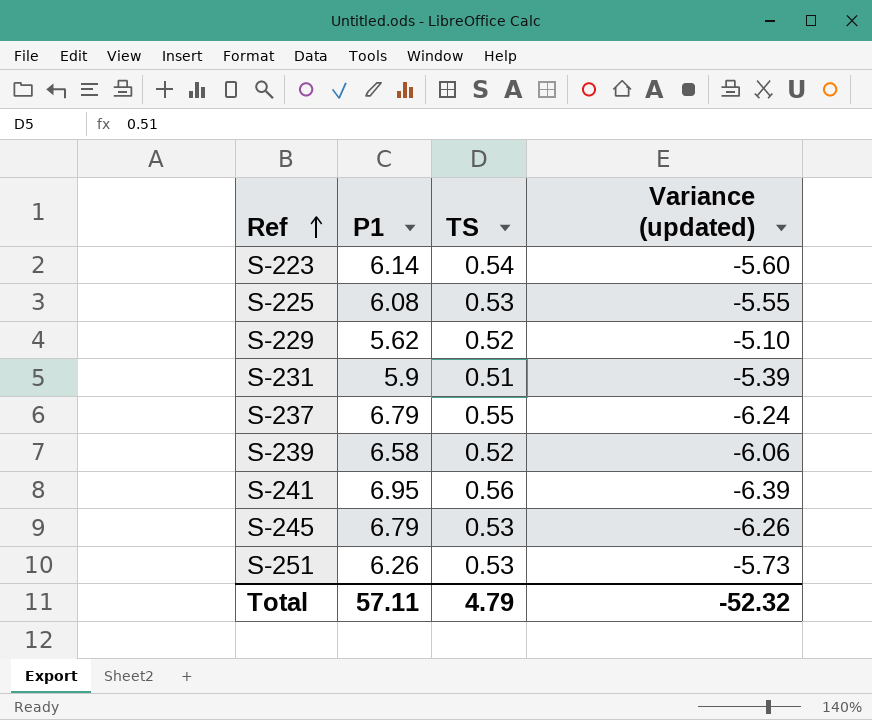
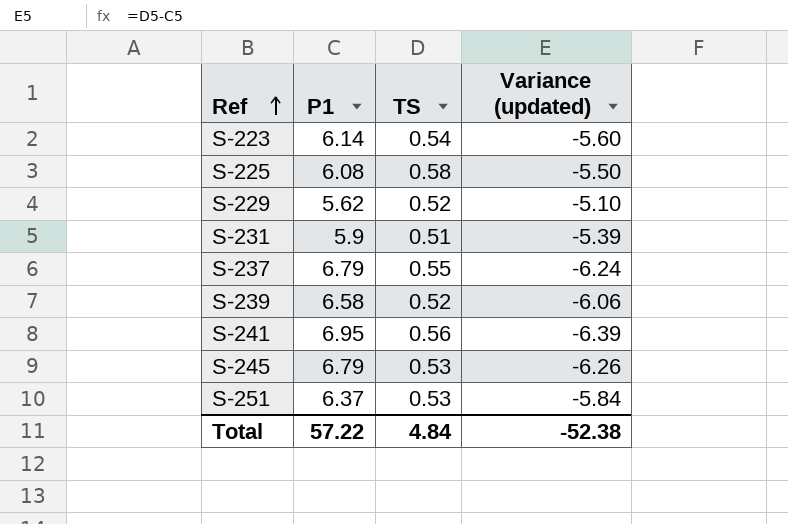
S-225 | TS: 0.53 -> 0.58
S-225 | Variance (updated): -5.55 -> -5.50
S-251 | P1: 6.26 -> 6.37
S-251 | Variance (updated): -5.73 -> -5.84
Total | P1: 57.11 -> 57.22
Total | TS: 4.79 -> 4.84
Total | Variance (updated): -52.32 -> -52.38

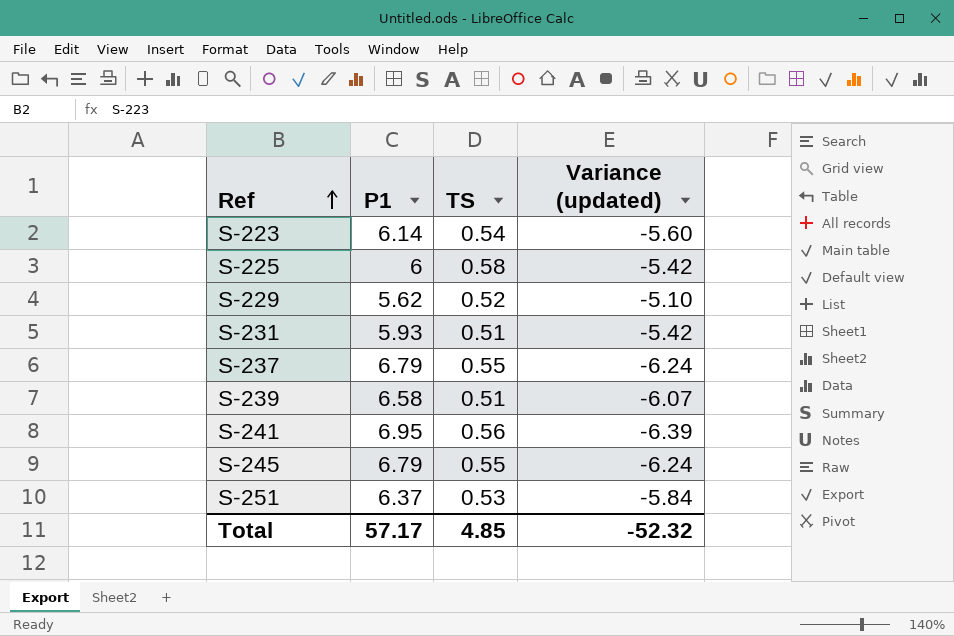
S-225 | P1: 6.08 -> 6
S-225 | Variance (updated): -5.50 -> -5.42
S-231 | P1: 5.9 -> 5.93
S-231 | Variance (updated): -5.39 -> -5.42
S-239 | TS: 0.52 -> 0.51
S-239 | Variance (updated): -6.06 -> -6.07
S-245 | TS: 0.53 -> 0.55
S-245 | Variance (updated): -6.26 -> -6.24
Total | P1: 57.22 -> 57.17
Total | TS: 4.84 -> 4.85
Total | Variance (updated): -52.38 -> -52.32

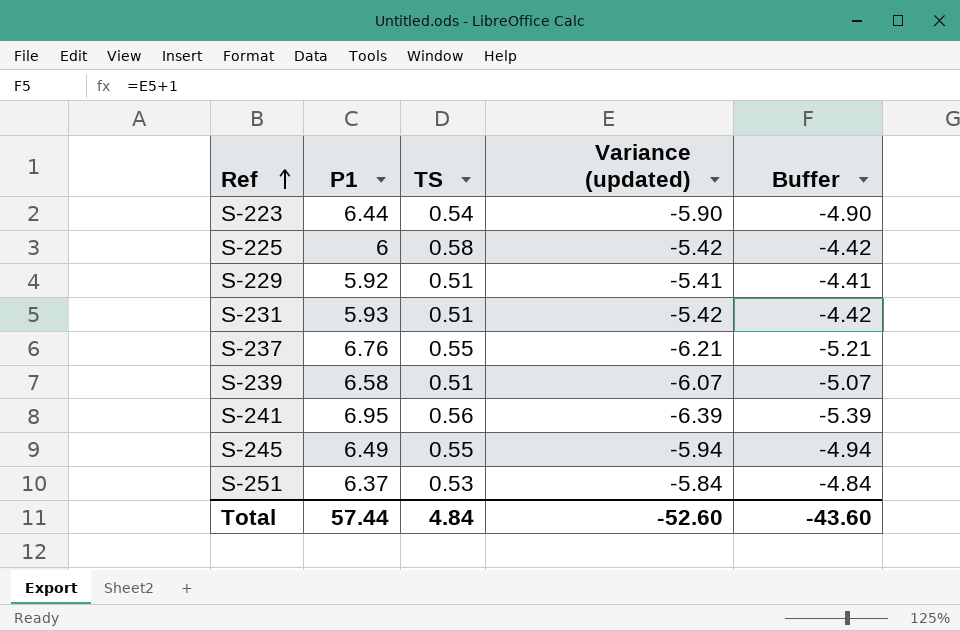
column Buffer | formula: none -> [Variance (updated)] + 1
S-223 | P1: 6.14 -> 6.44
S-223 | Variance (updated): -5.60 -> -5.90
S-229 | P1: 5.62 -> 5.92
S-229 | TS: 0.52 -> 0.51
S-229 | Variance (updated): -5.10 -> -5.41
S-237 | P1: 6.79 -> 6.76
S-237 | Variance (updated): -6.24 -> -6.21
S-245 | P1: 6.79 -> 6.49
S-245 | Variance (updated): -6.24 -> -5.94
Total | P1: 57.17 -> 57.44
Total | TS: 4.85 -> 4.84
Total | Variance (updated): -52.32 -> -52.60

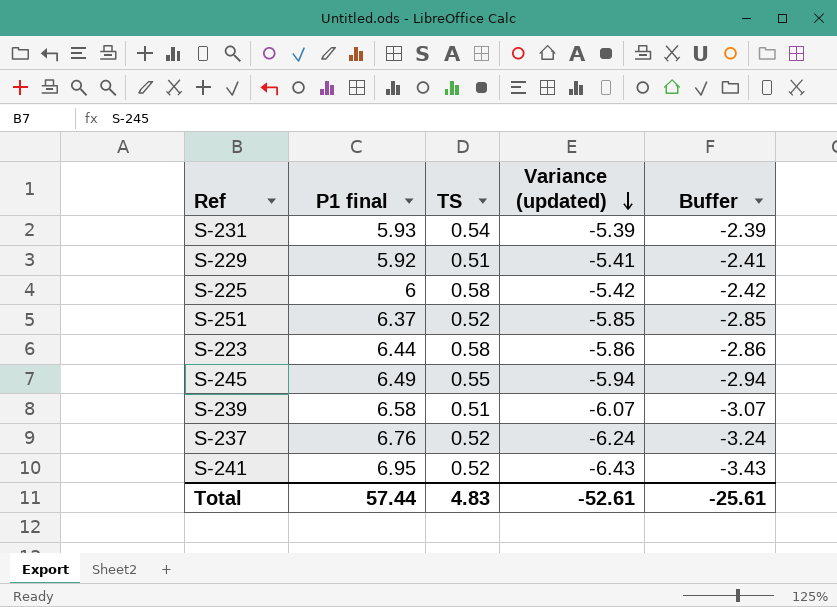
row order: Ref ascending -> Variance (updated) descending
column name: P1 -> P1 final
column Buffer | formula: [Variance (updated)] + 1 -> [Variance (updated)] + 3
S-231 | TS: 0.51 -> 0.54
S-231 | Variance (updated): -5.42 -> -5.39
S-251 | TS: 0.53 -> 0.52
S-251 | Variance (updated): -5.84 -> -5.85
S-223 | TS: 0.54 -> 0.58
S-223 | Variance (updated): -5.90 -> -5.86
S-237 | TS: 0.55 -> 0.52
S-237 | Variance (updated): -6.21 -> -6.24
S-241 | TS: 0.56 -> 0.52
S-241 | Variance (updated): -6.39 -> -6.43
Total | TS: 4.84 -> 4.83
Total | Variance (updated): -52.60 -> -52.61
Total | Buffer: -43.60 -> -25.61

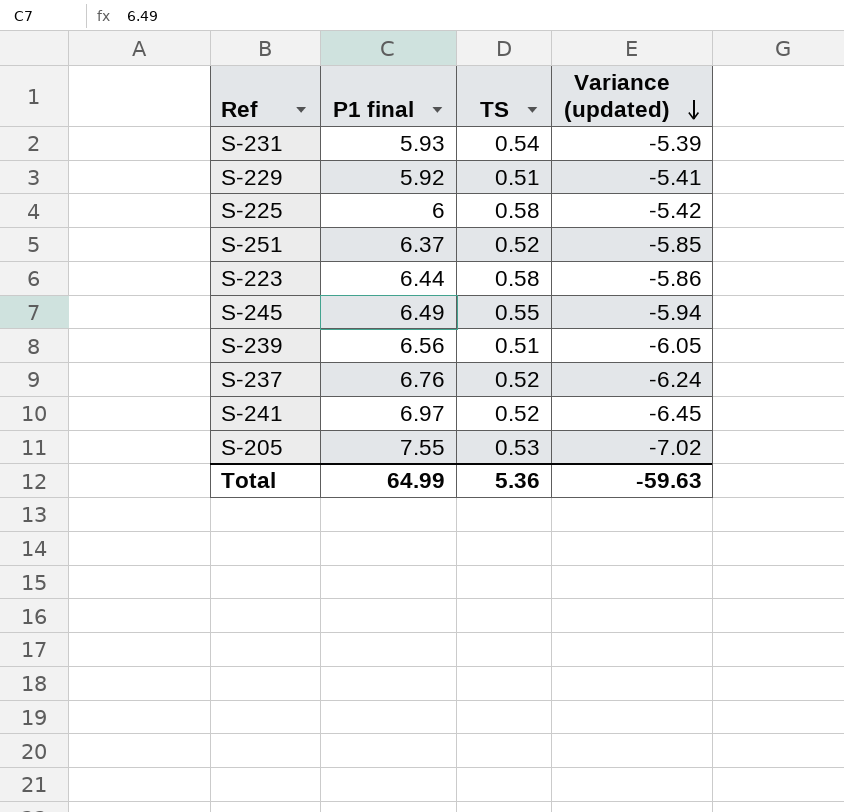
column Buffer | formula: [Variance (updated)] + 3 -> none
S-239 | P1 final: 6.58 -> 6.56
S-239 | Variance (updated): -6.07 -> -6.05
S-241 | P1 final: 6.95 -> 6.97
S-241 | Variance (updated): -6.43 -> -6.45
row S-205: none -> 7.55 | 0.53 | -7.02
Total | P1 final: 57.44 -> 64.99
Total | TS: 4.83 -> 5.36
Total | Variance (updated): -52.61 -> -59.63

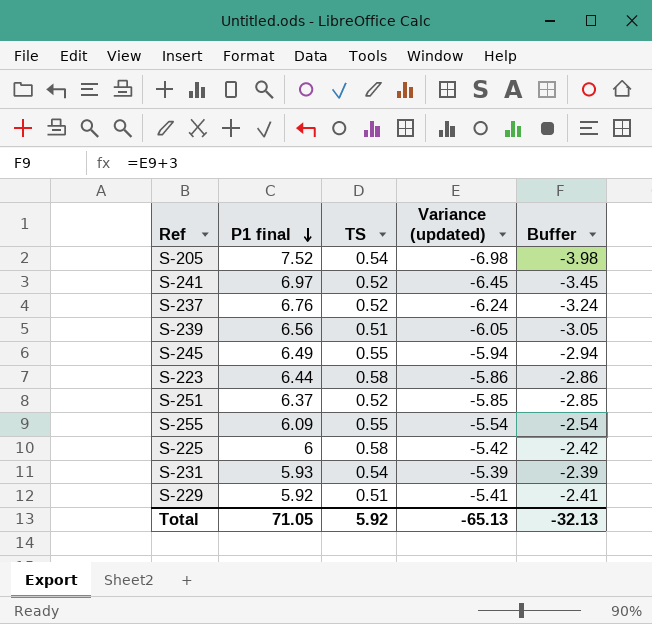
row order: Variance (updated) descending -> P1 final descending
column Buffer | formula: none -> [Variance (updated)] + 3
S-205 | P1 final: 7.55 -> 7.52
S-205 | TS: 0.53 -> 0.54
S-205 | Variance (updated): -7.02 -> -6.98
row S-255: none -> 6.09 | 0.55 | -5.54 | -2.54
Total | P1 final: 64.99 -> 71.05
Total | TS: 5.36 -> 5.92
Total | Variance (updated): -59.63 -> -65.13

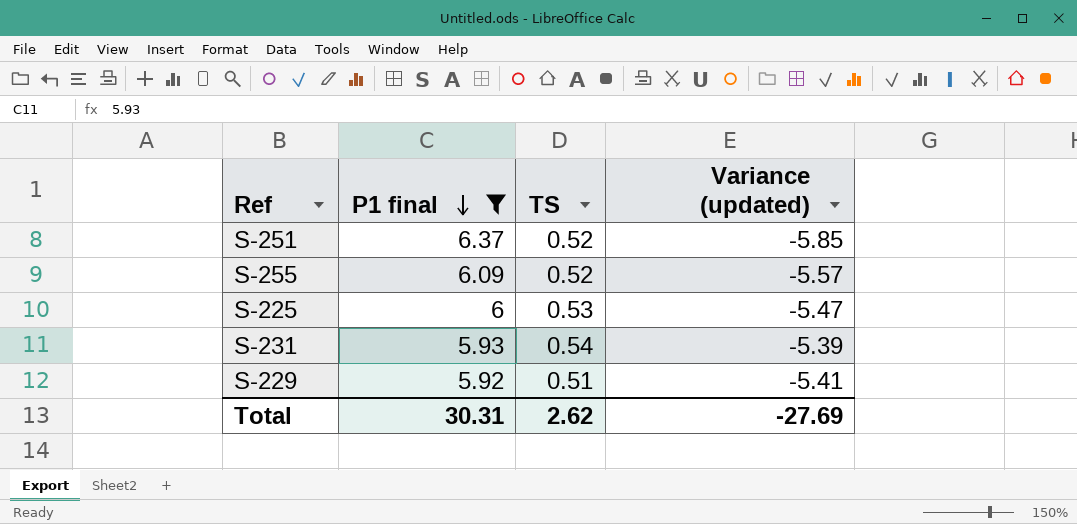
filter: none -> P1 final <= 6.37
column Buffer | formula: [Variance (updated)] + 3 -> none
S-255 | TS: 0.55 -> 0.52
S-255 | Variance (updated): -5.54 -> -5.57
S-225 | TS: 0.58 -> 0.53
S-225 | Variance (updated): -5.42 -> -5.47
Total | P1 final: 71.05 -> 30.31
Total | TS: 5.92 -> 2.62
Total | Variance (updated): -65.13 -> -27.69

